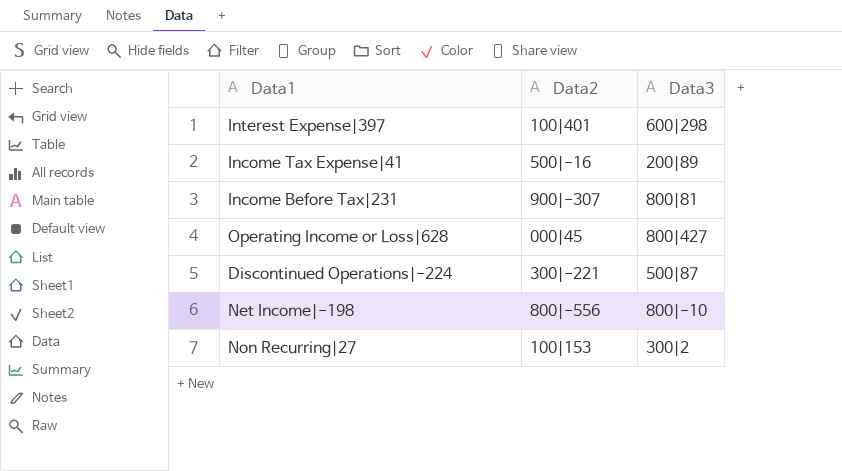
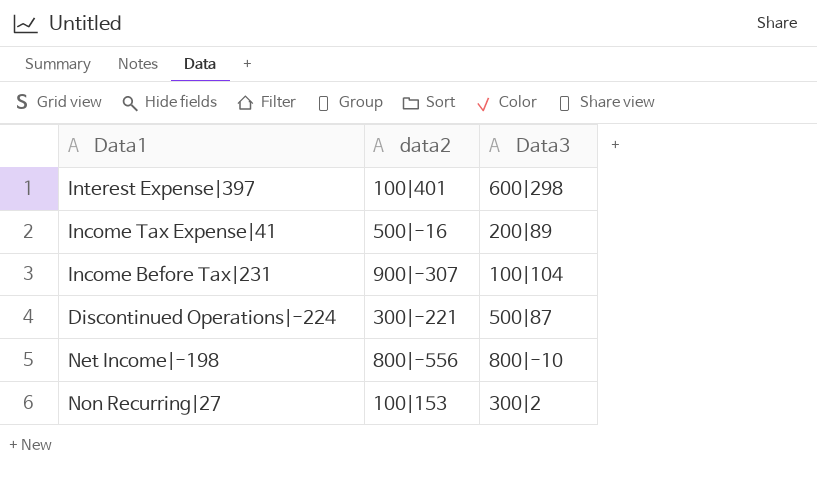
column name: Data2 -> data2
row Operating Income or Loss|628: 000|45 | 800|427 -> none
Income Before Tax|231 | Data3: 800|81 -> 100|104

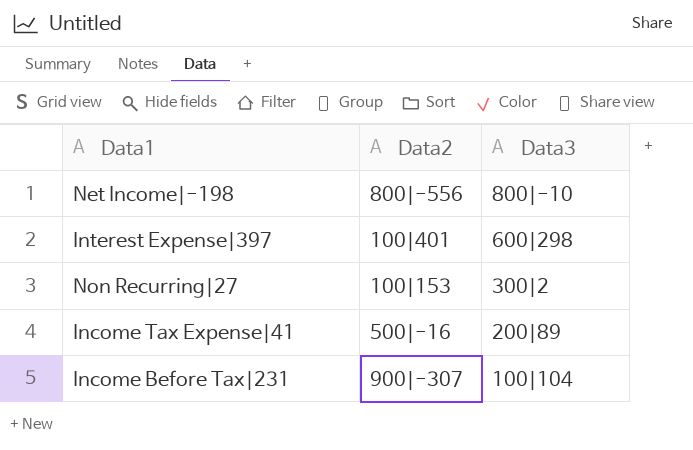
row order: none -> Data3 descending
column name: data2 -> Data2
row Discontinued Operations|-224: 300|-221 | 500|87 -> none

